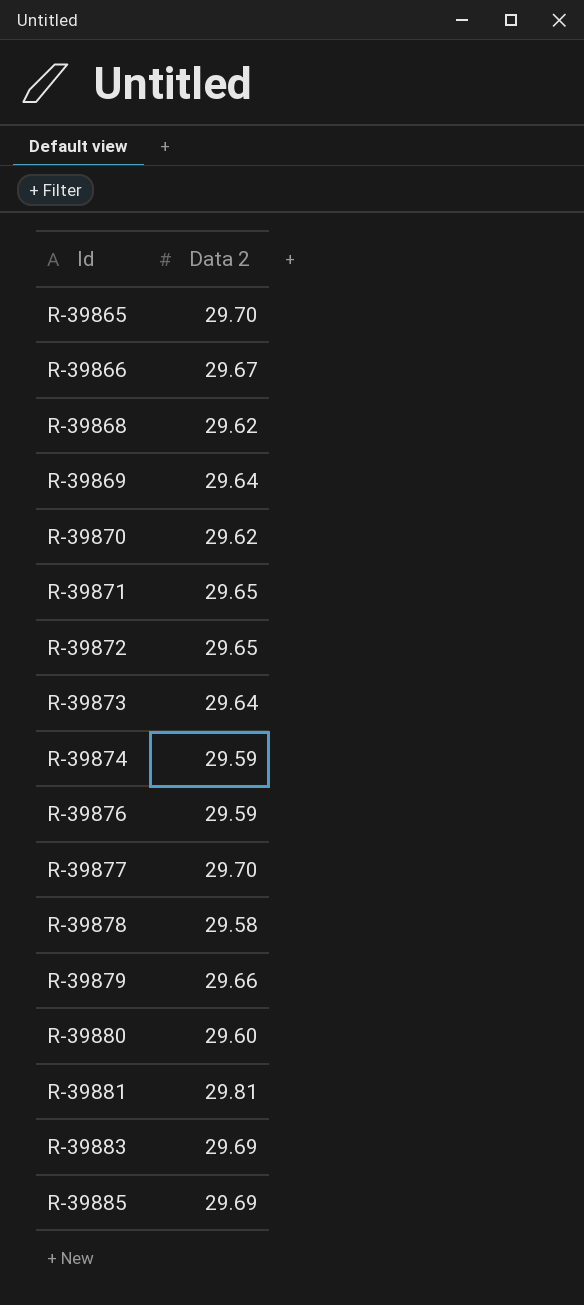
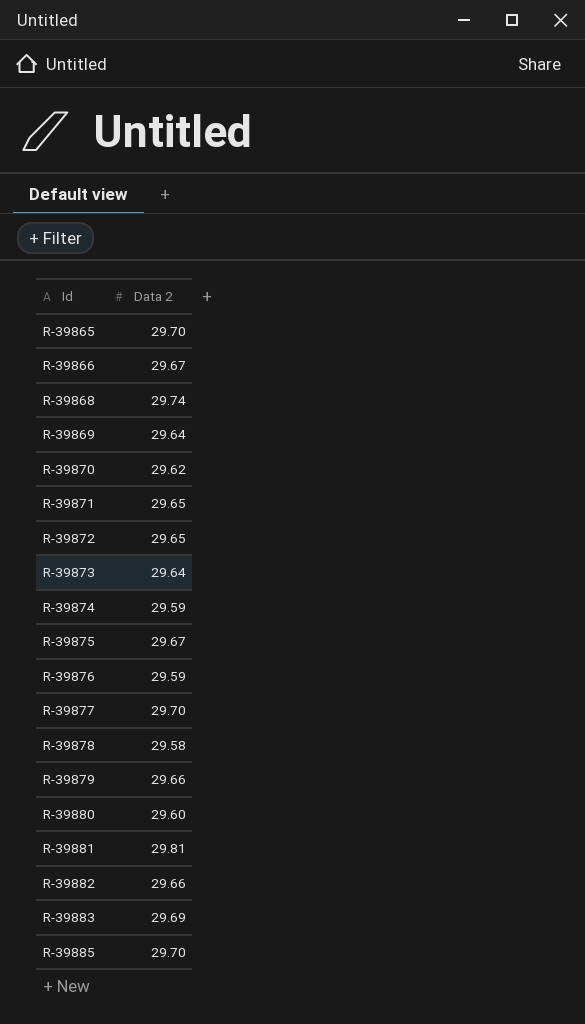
R-39868 | Data 2: 29.62 -> 29.74
row R-39875: none -> 29.67
row R-39882: none -> 29.66
R-39885 | Data 2: 29.69 -> 29.70

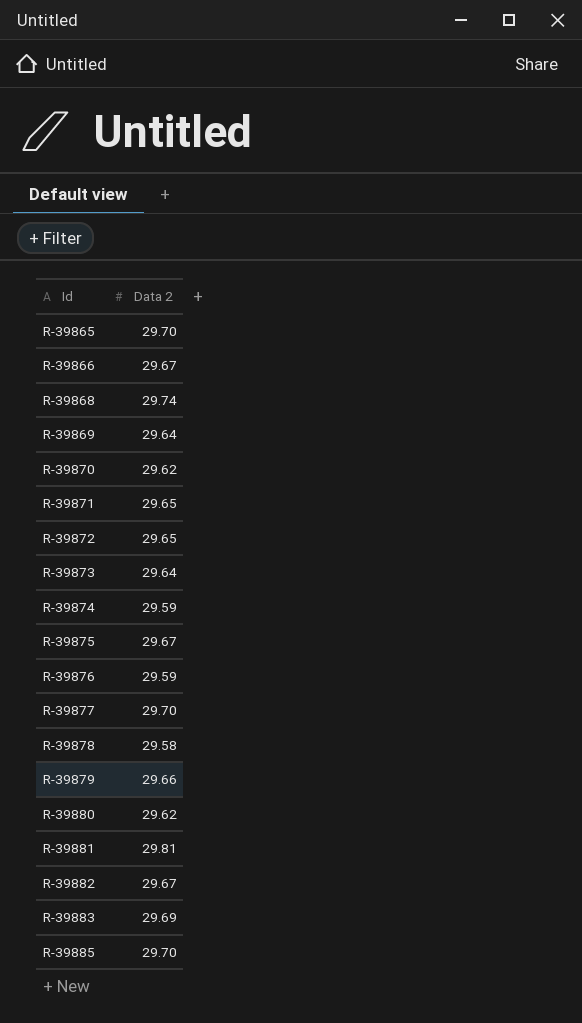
R-39880 | Data 2: 29.60 -> 29.62
R-39882 | Data 2: 29.66 -> 29.67

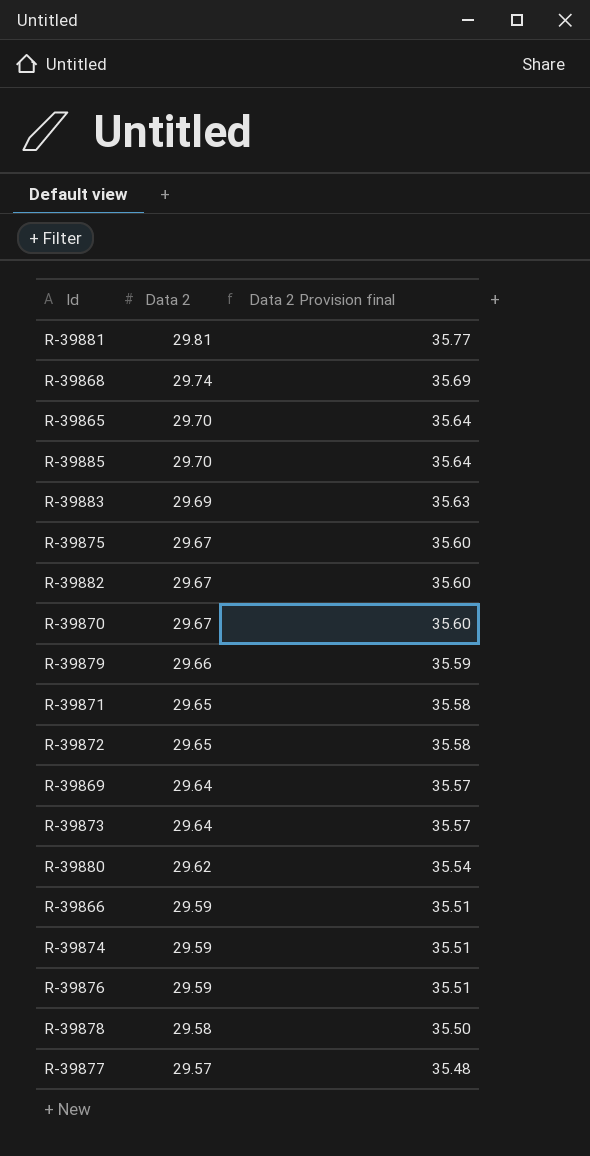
row order: Id ascending -> Data 2 descending
column Data 2 Provision final | formula: none -> [Data 2] * 1.2
R-39870 | Data 2: 29.62 -> 29.67
R-39866 | Data 2: 29.67 -> 29.59
R-39877 | Data 2: 29.70 -> 29.57

